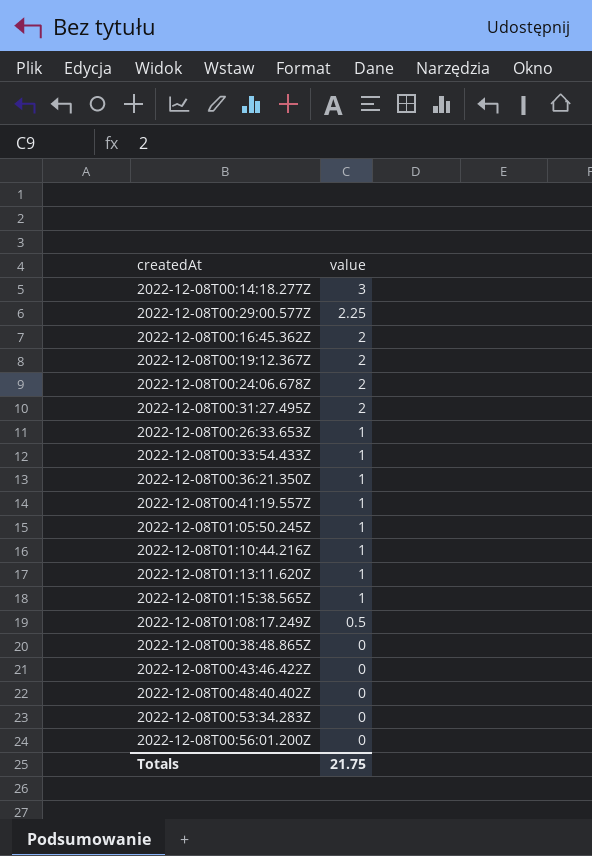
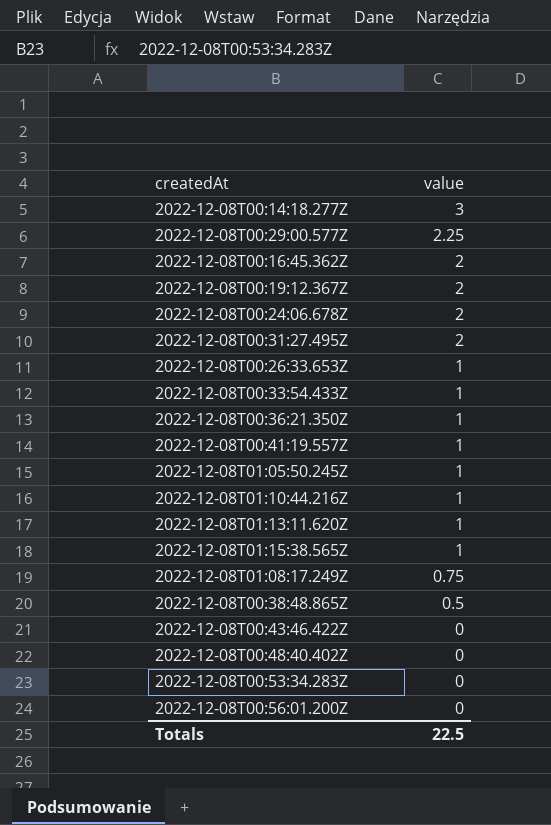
2022-12-08T01:08:17.249Z | value: 0.5 -> 0.75
2022-12-08T00:38:48.865Z | value: 0 -> 0.5
Totals | value: 21.75 -> 22.5

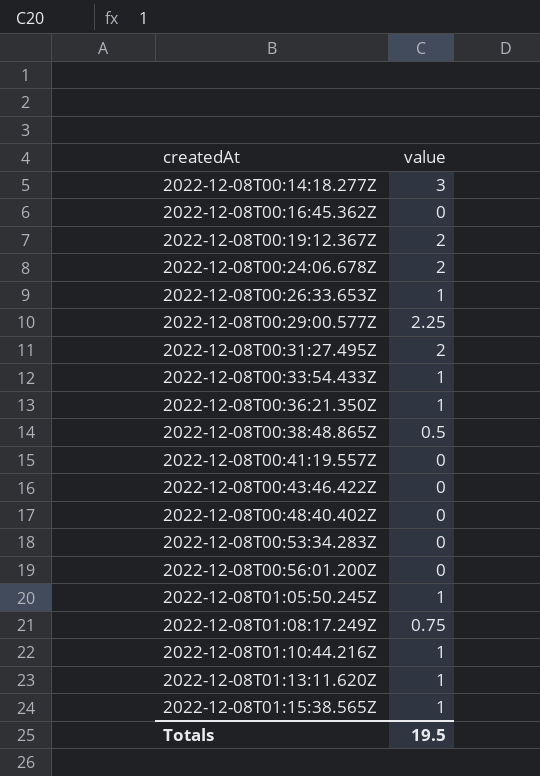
row order: value descending -> createdAt ascending
2022-12-08T00:16:45.362Z | value: 2 -> 0
2022-12-08T00:41:19.557Z | value: 1 -> 0
Totals | value: 22.5 -> 19.5

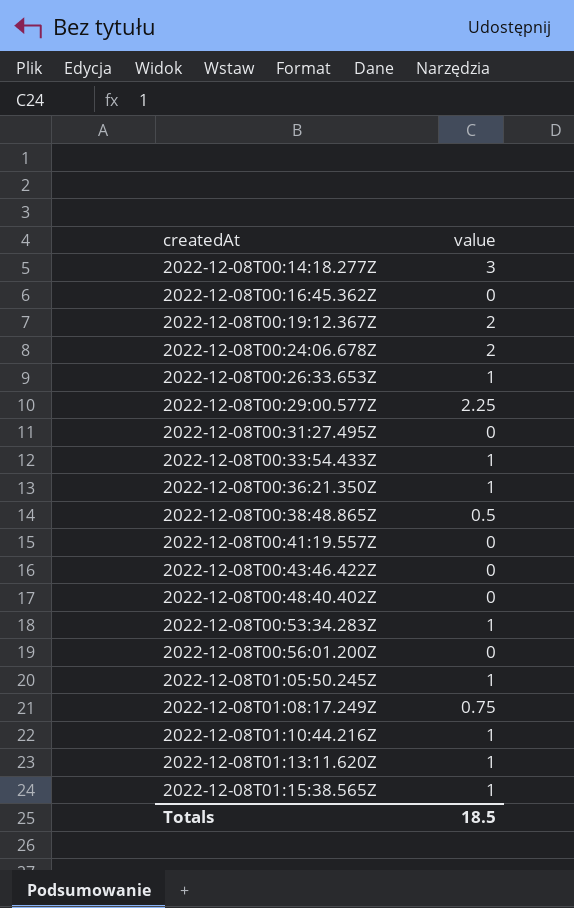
2022-12-08T00:31:27.495Z | value: 2 -> 0
2022-12-08T00:53:34.283Z | value: 0 -> 1
Totals | value: 19.5 -> 18.5

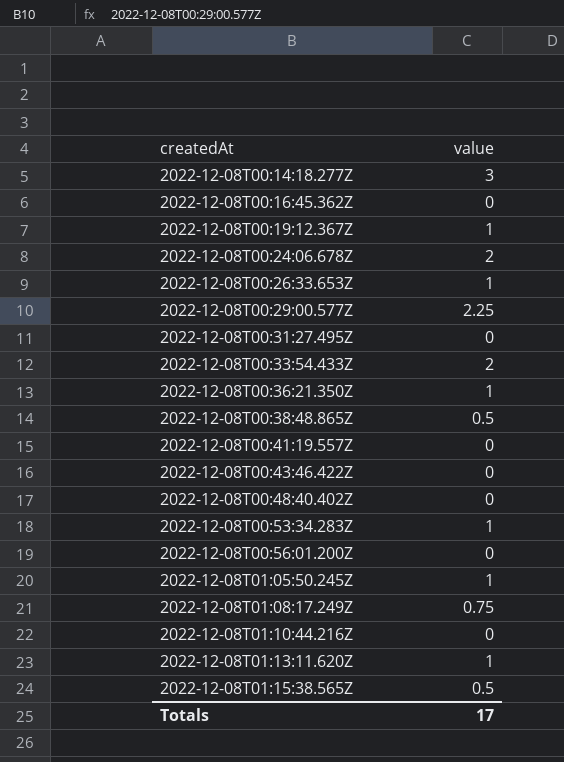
2022-12-08T00:19:12.367Z | value: 2 -> 1
2022-12-08T00:33:54.433Z | value: 1 -> 2
2022-12-08T01:10:44.216Z | value: 1 -> 0
2022-12-08T01:15:38.565Z | value: 1 -> 0.5
Totals | value: 18.5 -> 17

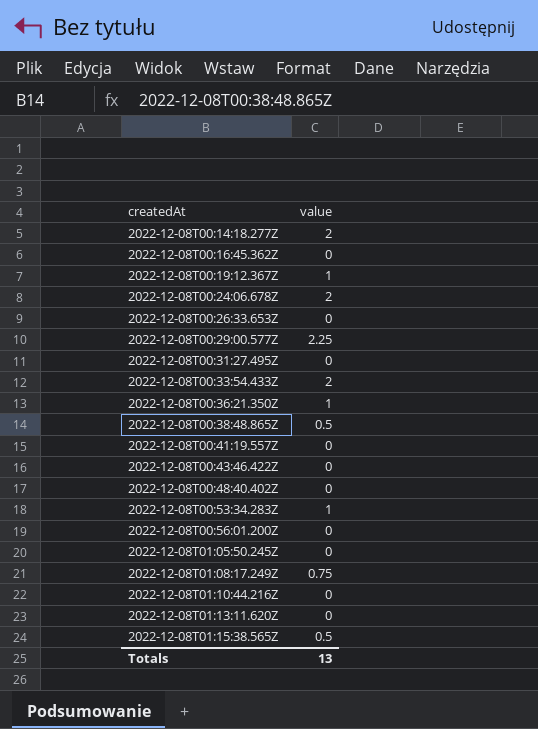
2022-12-08T00:14:18.277Z | value: 3 -> 2
2022-12-08T00:26:33.653Z | value: 1 -> 0
2022-12-08T01:05:50.245Z | value: 1 -> 0
2022-12-08T01:13:11.620Z | value: 1 -> 0
Totals | value: 17 -> 13

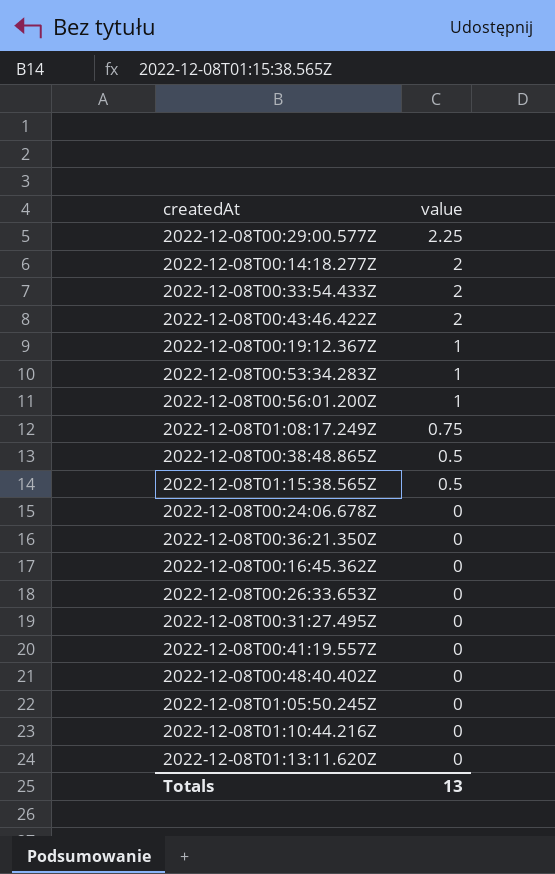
row order: createdAt ascending -> value descending
2022-12-08T00:43:46.422Z | value: 0 -> 2
2022-12-08T00:56:01.200Z | value: 0 -> 1
2022-12-08T00:24:06.678Z | value: 2 -> 0
2022-12-08T00:36:21.350Z | value: 1 -> 0

